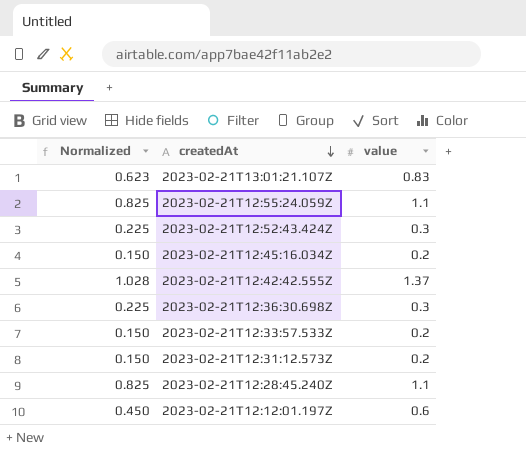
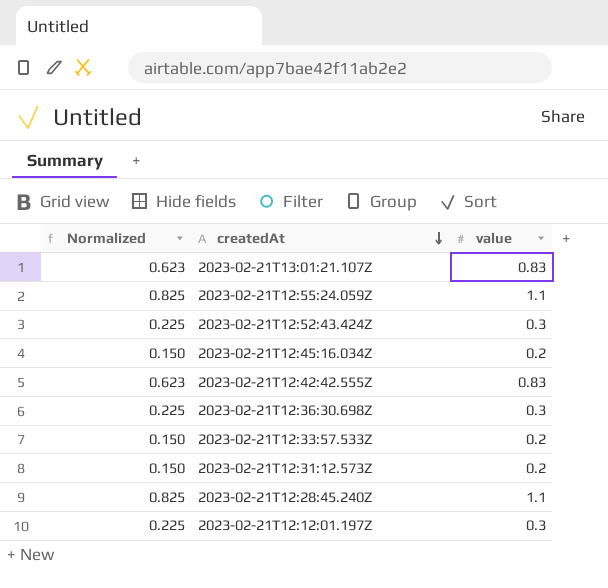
2023-02-21T12:42:42.555Z | Normalized: 1.028 -> 0.623
2023-02-21T12:42:42.555Z | value: 1.37 -> 0.83
2023-02-21T12:12:01.197Z | Normalized: 0.450 -> 0.225
2023-02-21T12:12:01.197Z | value: 0.6 -> 0.3

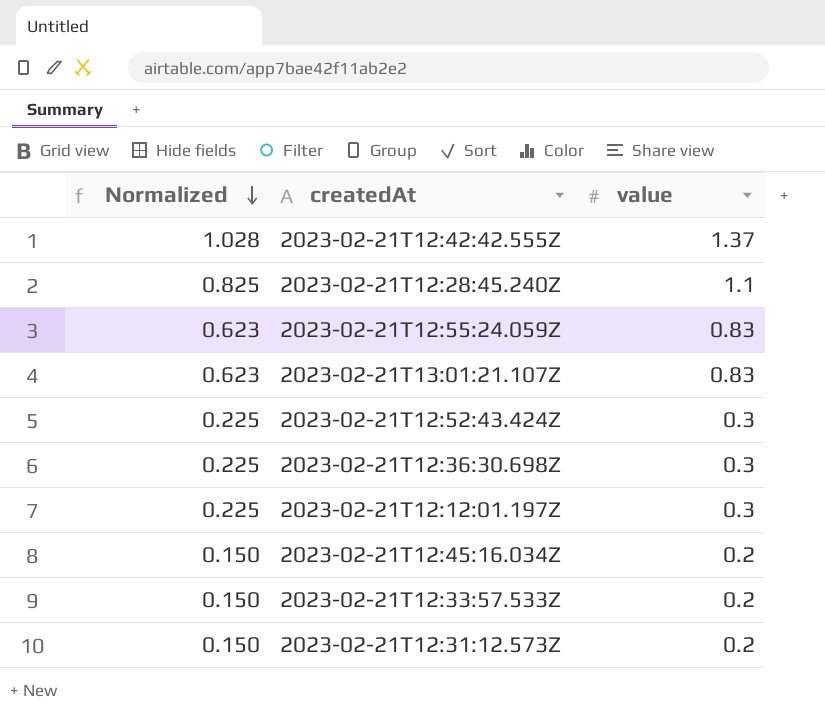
row order: createdAt descending -> Normalized descending
2023-02-21T12:42:42.555Z | Normalized: 0.623 -> 1.028
2023-02-21T12:42:42.555Z | value: 0.83 -> 1.37
2023-02-21T12:55:24.059Z | Normalized: 0.825 -> 0.623
2023-02-21T12:55:24.059Z | value: 1.1 -> 0.83

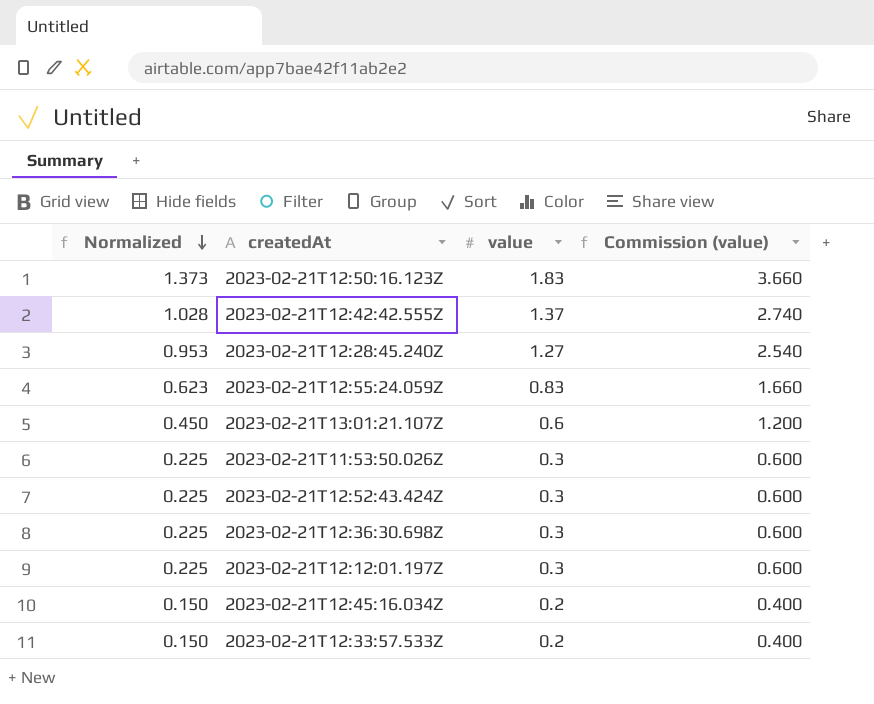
column Commission (value) | formula: none -> [value] * 2
row 2023-02-21T12:31:12.573Z: 0.150 | 0.2 -> none
row 2023-02-21T12:50:16.123Z: none -> 1.373 | 1.83 | 3.660
2023-02-21T12:28:45.240Z | Normalized: 0.825 -> 0.953
2023-02-21T12:28:45.240Z | value: 1.1 -> 1.27
2023-02-21T13:01:21.107Z | Normalized: 0.623 -> 0.450
2023-02-21T13:01:21.107Z | value: 0.83 -> 0.6
row 2023-02-21T11:53:50.026Z: none -> 0.225 | 0.3 | 0.600

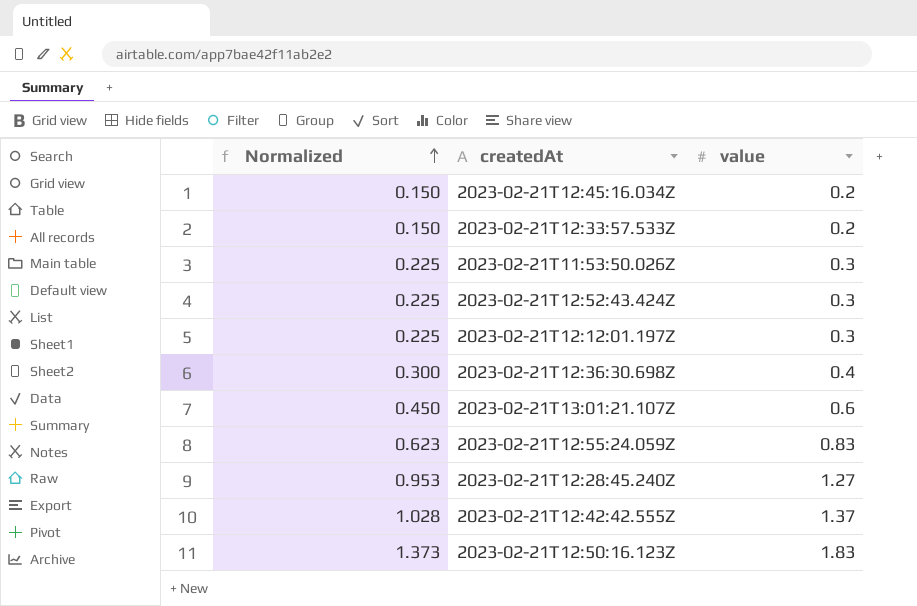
row order: Normalized descending -> Normalized ascending
column Commission (value) | formula: [value] * 2 -> none
2023-02-21T12:36:30.698Z | Normalized: 0.225 -> 0.300
2023-02-21T12:36:30.698Z | value: 0.3 -> 0.4

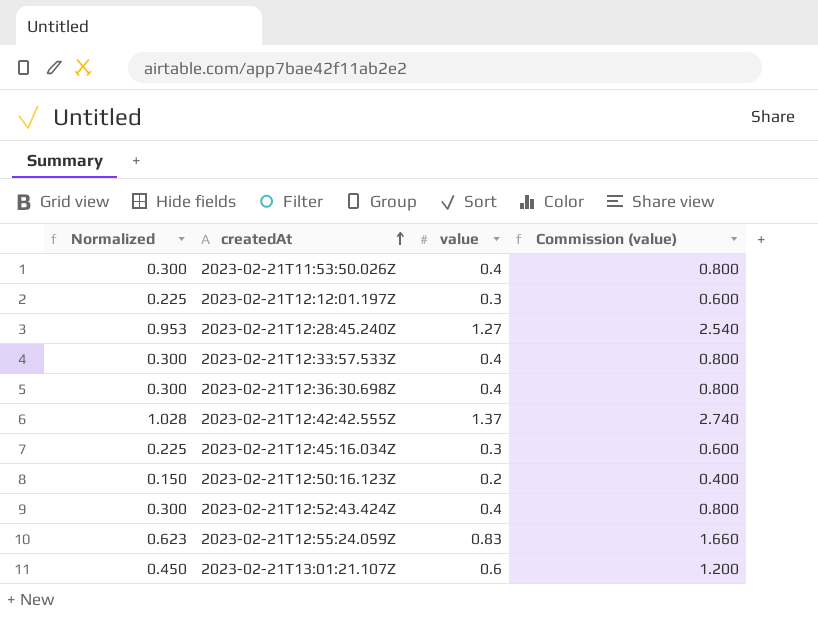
row order: Normalized ascending -> createdAt ascending
column Commission (value) | formula: none -> [value] * 2
2023-02-21T11:53:50.026Z | Normalized: 0.225 -> 0.300
2023-02-21T11:53:50.026Z | value: 0.3 -> 0.4
2023-02-21T12:33:57.533Z | Normalized: 0.150 -> 0.300
2023-02-21T12:33:57.533Z | value: 0.2 -> 0.4
2023-02-21T12:45:16.034Z | Normalized: 0.150 -> 0.225
2023-02-21T12:45:16.034Z | value: 0.2 -> 0.3
2023-02-21T12:50:16.123Z | Normalized: 1.373 -> 0.150
2023-02-21T12:50:16.123Z | value: 1.83 -> 0.2
2023-02-21T12:52:43.424Z | Normalized: 0.225 -> 0.300
2023-02-21T12:52:43.424Z | value: 0.3 -> 0.4

